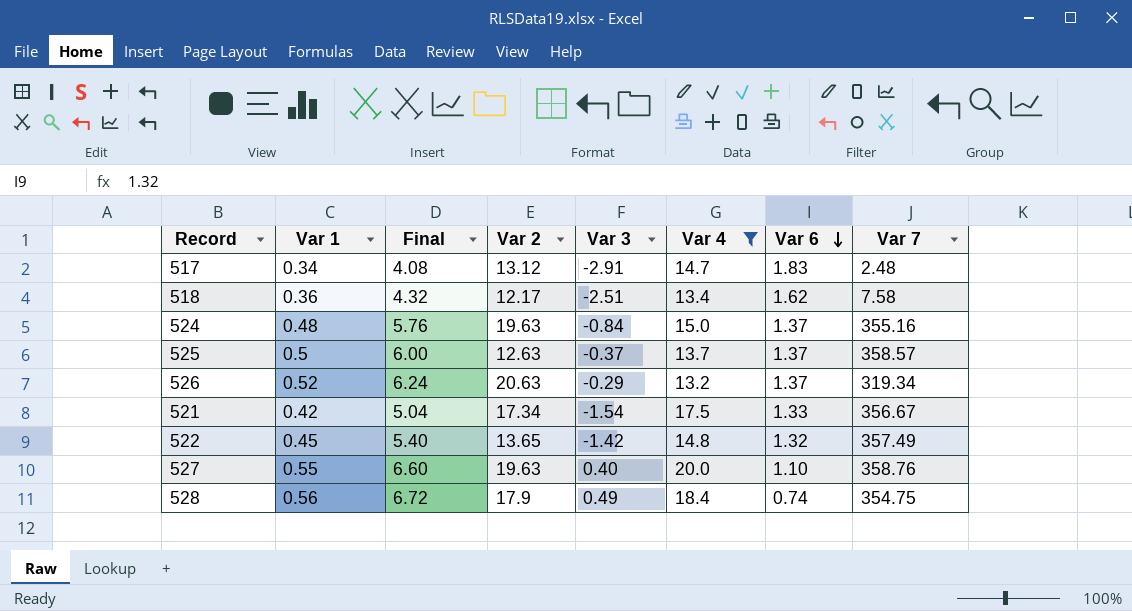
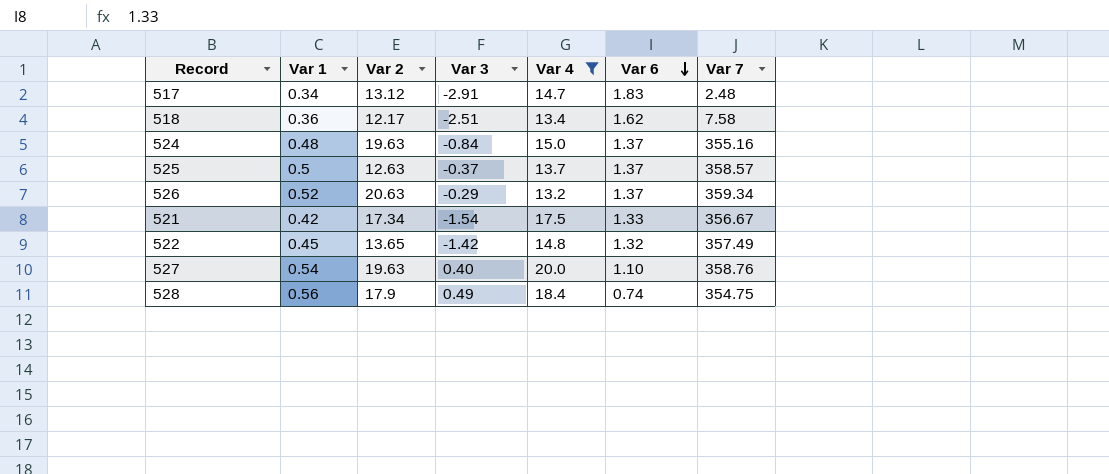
column Final | formula: [Var 1] * 12 -> none
526 | Var 7: 319.34 -> 359.34
527 | Var 1: 0.55 -> 0.54

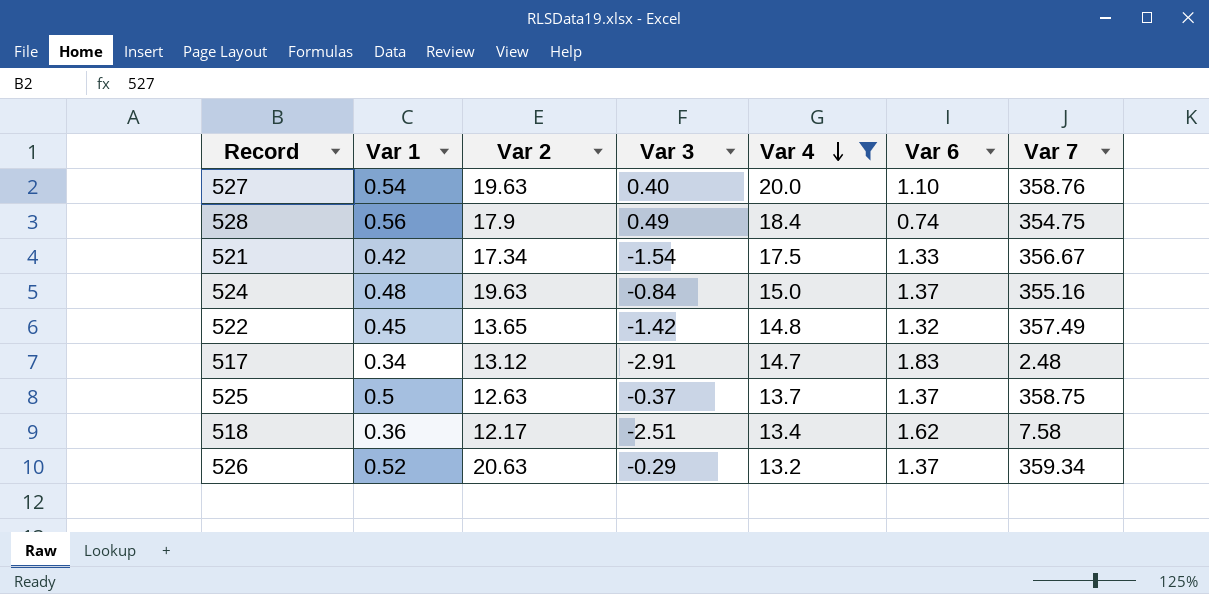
row order: Var 6 descending -> Var 4 descending
525 | Var 7: 358.57 -> 358.75

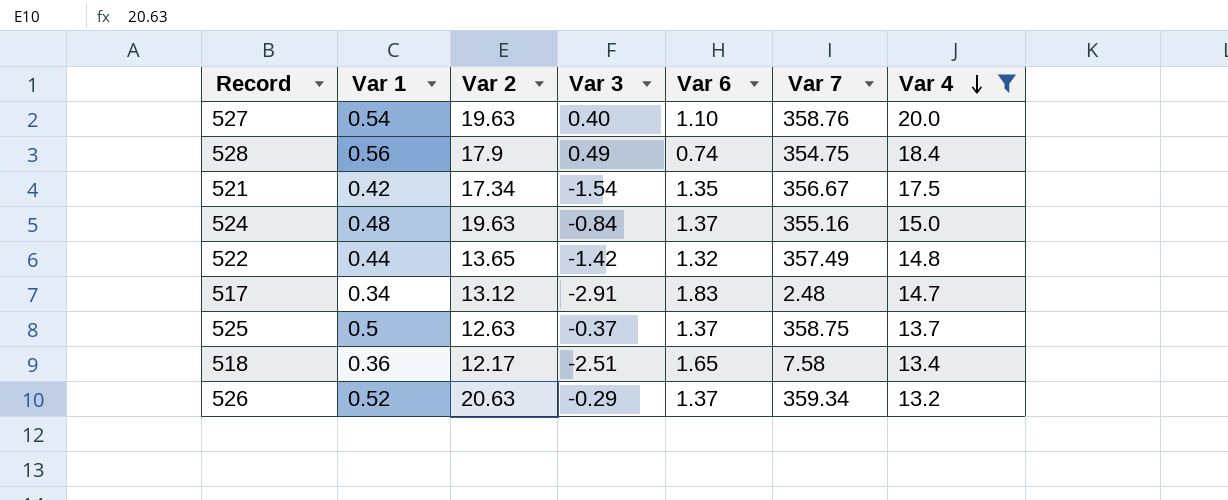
column Var 4 | position: 5 -> 7
521 | Var 6: 1.33 -> 1.35
522 | Var 1: 0.45 -> 0.44
518 | Var 6: 1.62 -> 1.65

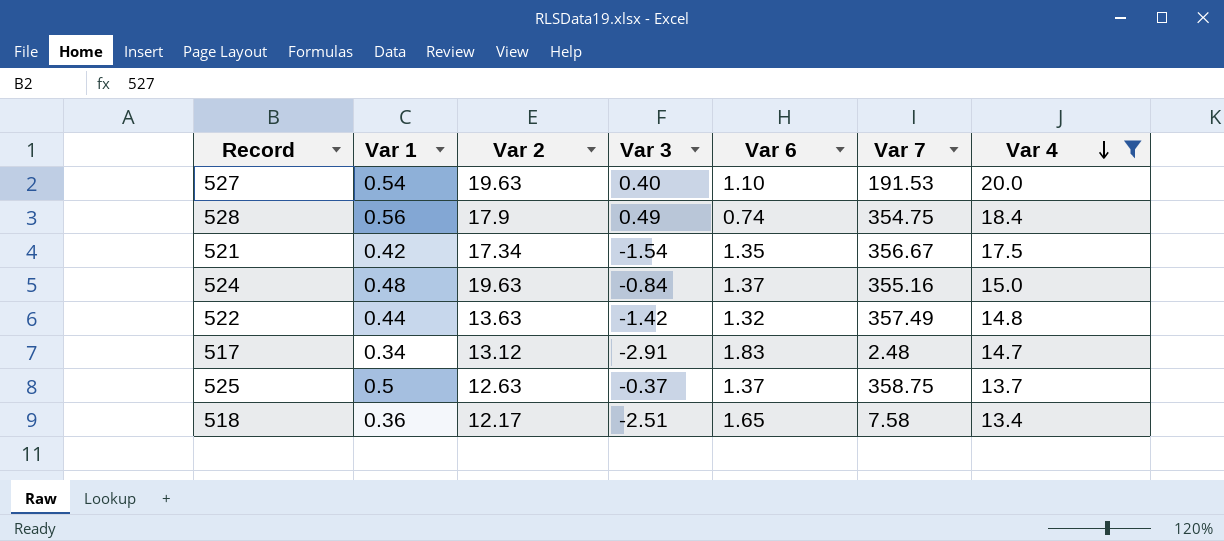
row 526: 0.52 | 20.63 | -0.29 | 1.37 | 359.34 | 13.2 -> none
527 | Var 7: 358.76 -> 191.53
522 | Var 2: 13.65 -> 13.63

